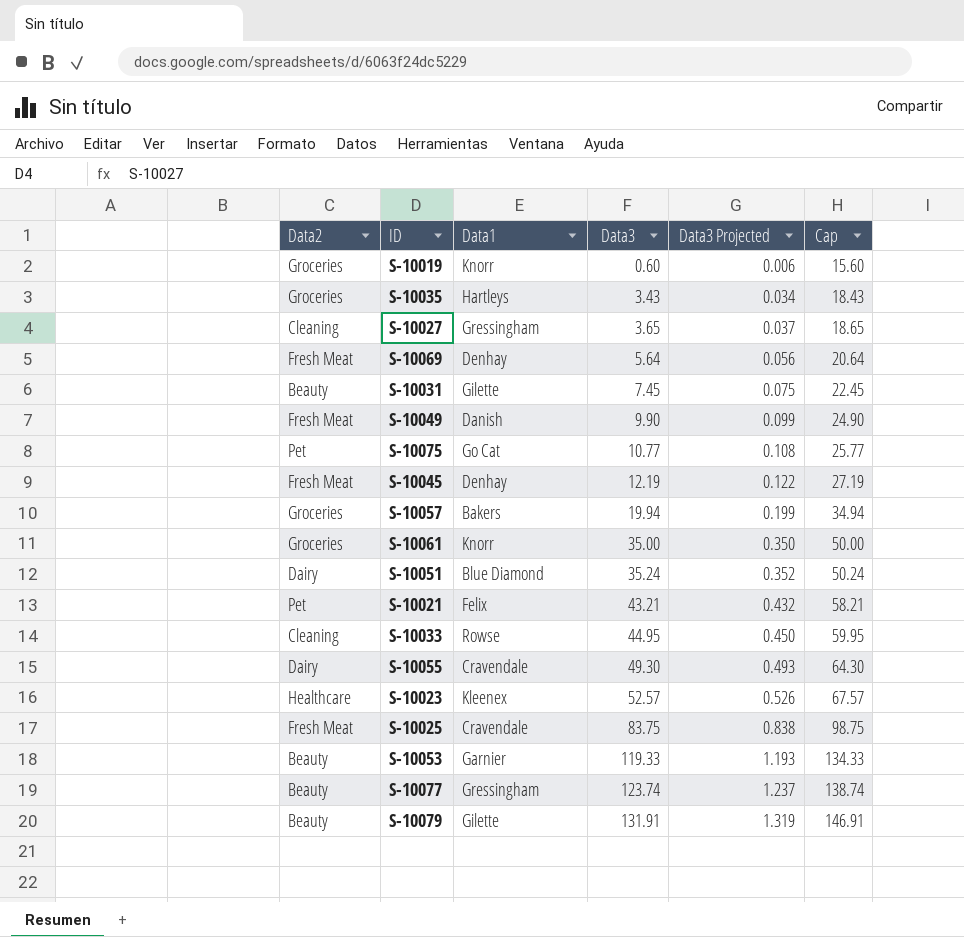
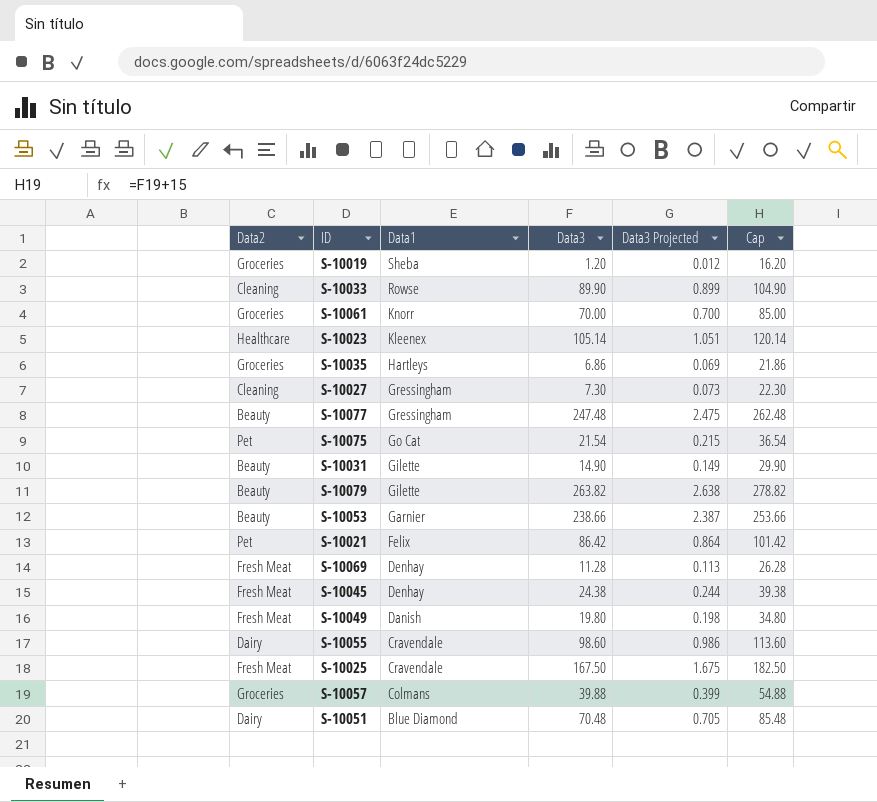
row order: Data3 ascending -> Data1 descending
S-10019 | Data1: Knorr -> Sheba
S-10019 | Data3: 0.60 -> 1.20
S-10019 | Data3 Projected: 0.006 -> 0.012
S-10019 | Cap: 15.60 -> 16.20
S-10033 | Data3: 44.95 -> 89.90
S-10033 | Data3 Projected: 0.450 -> 0.899
S-10033 | Cap: 59.95 -> 104.90
S-10061 | Data3: 35.00 -> 70.00
S-10061 | Data3 Projected: 0.350 -> 0.700
S-10061 | Cap: 50.00 -> 85.00
S-10023 | Data3: 52.57 -> 105.14
S-10023 | Data3 Projected: 0.526 -> 1.051
S-10023 | Cap: 67.57 -> 120.14
S-10035 | Data3: 3.43 -> 6.86
S-10035 | Data3 Projected: 0.034 -> 0.069
S-10035 | Cap: 18.43 -> 21.86
S-10027 | Data3: 3.65 -> 7.30
S-10027 | Data3 Projected: 0.037 -> 0.073
S-10027 | Cap: 18.65 -> 22.30
S-10077 | Data3: 123.74 -> 247.48
S-10077 | Data3 Projected: 1.237 -> 2.475
S-10077 | Cap: 138.74 -> 262.48
S-10075 | Data3: 10.77 -> 21.54
S-10075 | Data3 Projected: 0.108 -> 0.215
S-10075 | Cap: 25.77 -> 36.54
S-10031 | Data3: 7.45 -> 14.90
S-10031 | Data3 Projected: 0.075 -> 0.149
S-10031 | Cap: 22.45 -> 29.90
S-10079 | Data3: 131.91 -> 263.82
S-10079 | Data3 Projected: 1.319 -> 2.638
S-10079 | Cap: 146.91 -> 278.82
S-10053 | Data3: 119.33 -> 238.66
S-10053 | Data3 Projected: 1.193 -> 2.387
S-10053 | Cap: 134.33 -> 253.66
S-10021 | Data3: 43.21 -> 86.42
S-10021 | Data3 Projected: 0.432 -> 0.864
S-10021 | Cap: 58.21 -> 101.42
S-10069 | Data3: 5.64 -> 11.28
S-10069 | Data3 Projected: 0.056 -> 0.113
S-10069 | Cap: 20.64 -> 26.28
S-10045 | Data3: 12.19 -> 24.38
S-10045 | Data3 Projected: 0.122 -> 0.244
S-10045 | Cap: 27.19 -> 39.38
S-10049 | Data3: 9.90 -> 19.80
S-10049 | Data3 Projected: 0.099 -> 0.198
S-10049 | Cap: 24.90 -> 34.80
S-10055 | Data3: 49.30 -> 98.60
S-10055 | Data3 Projected: 0.493 -> 0.986
S-10055 | Cap: 64.30 -> 113.60
S-10025 | Data3: 83.75 -> 167.50
S-10025 | Data3 Projected: 0.838 -> 1.675
S-10025 | Cap: 98.75 -> 182.50
S-10057 | Data1: Bakers -> Colmans
S-10057 | Data3: 19.94 -> 39.88
S-10057 | Data3 Projected: 0.199 -> 0.399
S-10057 | Cap: 34.94 -> 54.88
S-10051 | Data3: 35.24 -> 70.48
S-10051 | Data3 Projected: 0.352 -> 0.705
S-10051 | Cap: 50.24 -> 85.48

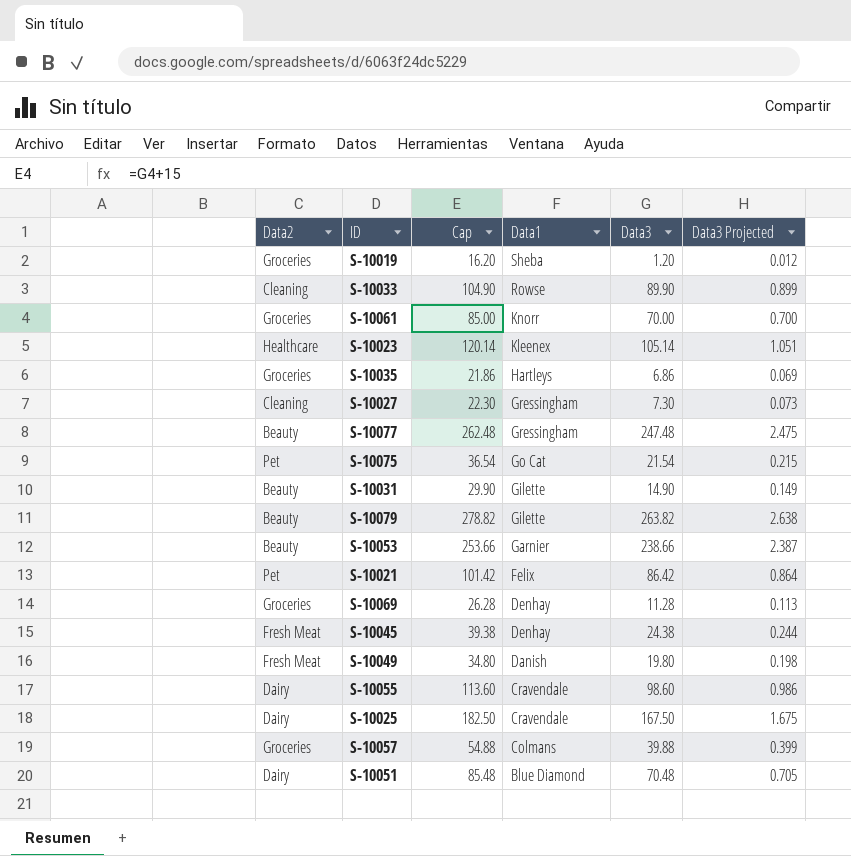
column Cap | position: 6 -> 3
S-10069 | Data2: Fresh Meat -> Groceries
S-10025 | Data2: Fresh Meat -> Dairy

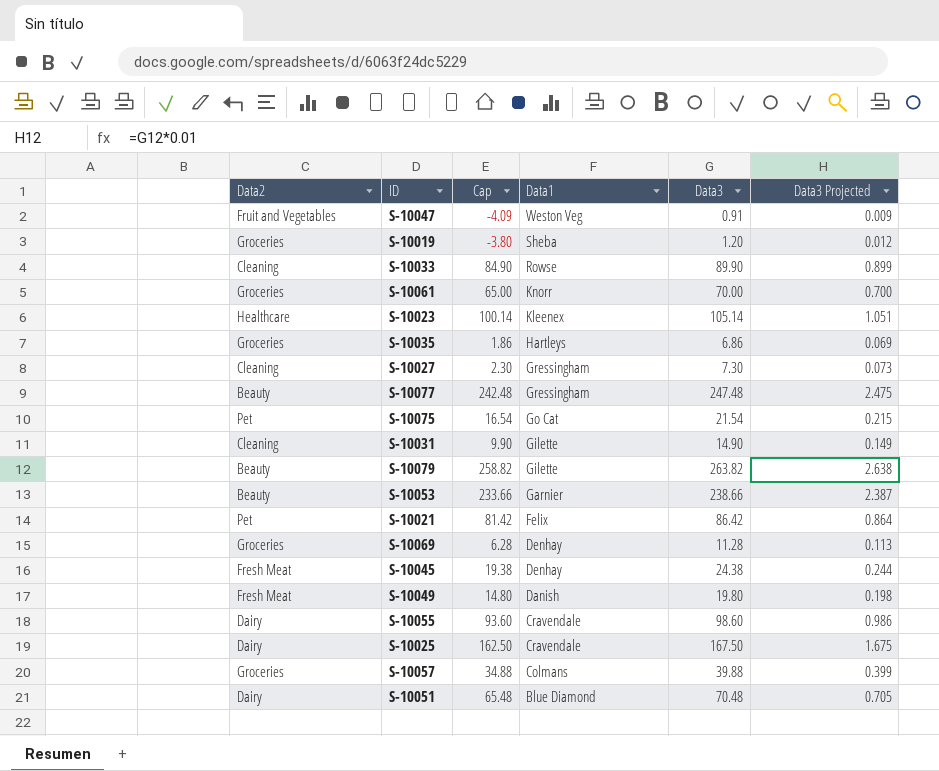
column Cap | formula: [Data3] + 15 -> [Data3] - 5
row S-10047: none -> Fruit and Vegetables | -4.09 | Weston Veg | 0.91 | 0.009
S-10031 | Data2: Beauty -> Cleaning

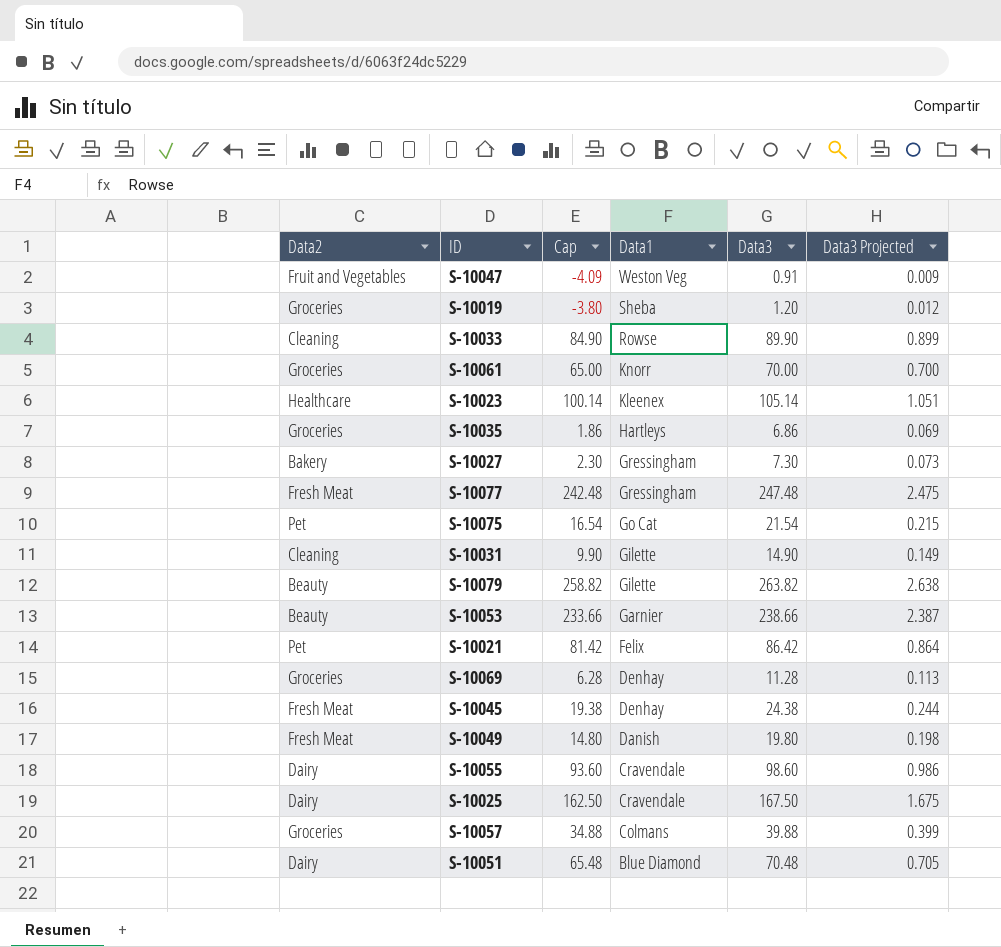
S-10027 | Data2: Cleaning -> Bakery
S-10077 | Data2: Beauty -> Fresh Meat

